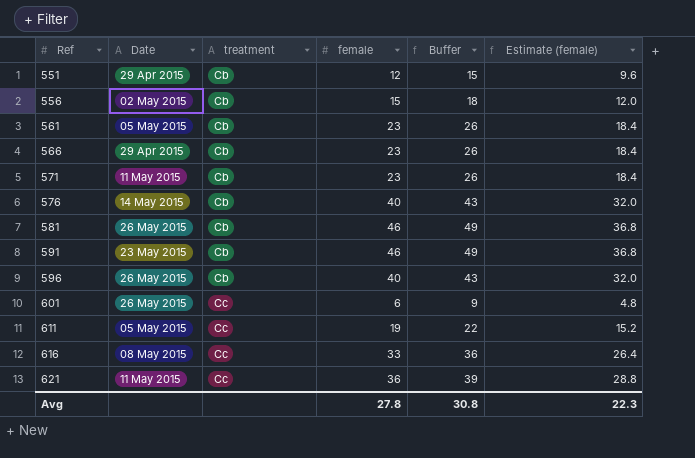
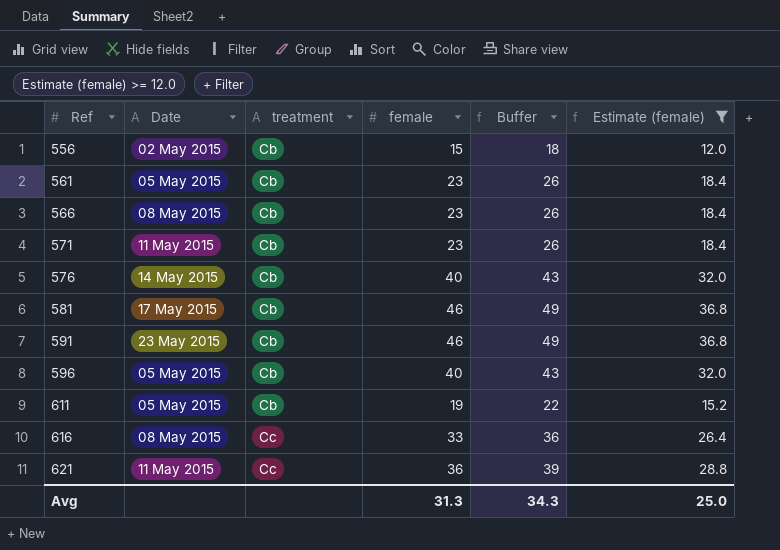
filter: none -> Estimate (female) >= 12.0
566 | Date: 29 Apr 2015 -> 08 May 2015
581 | Date: 26 May 2015 -> 17 May 2015
596 | Date: 26 May 2015 -> 05 May 2015
611 | treatment: Cc -> Cb
Avg | female: 27.8 -> 31.3
Avg | Buffer: 30.8 -> 34.3
Avg | Estimate (female): 22.3 -> 25.0

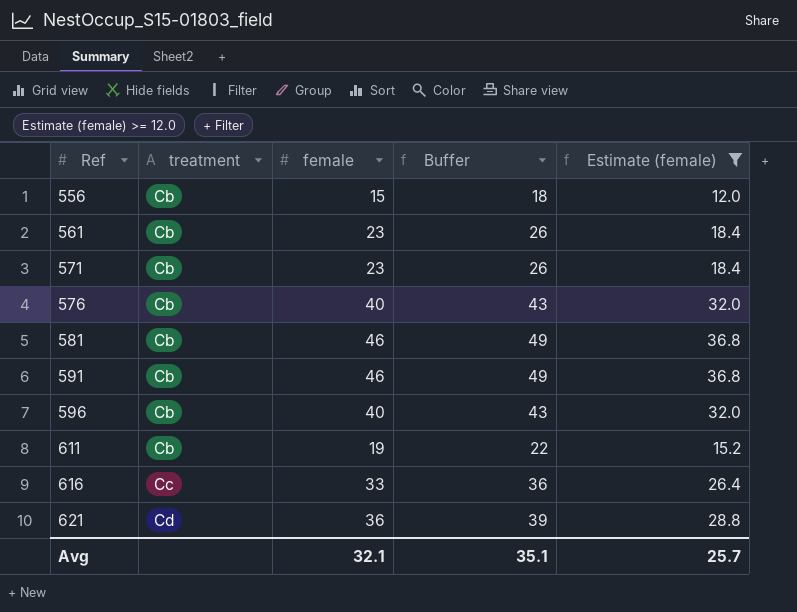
column Date | position: 2 -> none
row 566: 08 May 2015 | Cb | 23 | 26 | 18.4 -> none
621 | treatment: Cc -> Cd
Avg | female: 31.3 -> 32.1
Avg | Buffer: 34.3 -> 35.1
Avg | Estimate (female): 25.0 -> 25.7

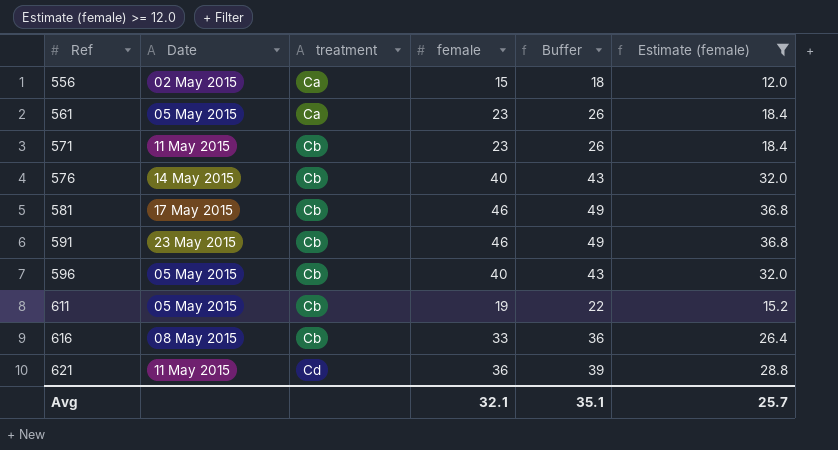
column Date | position: none -> 2
556 | treatment: Cb -> Ca
561 | treatment: Cb -> Ca
616 | treatment: Cc -> Cb

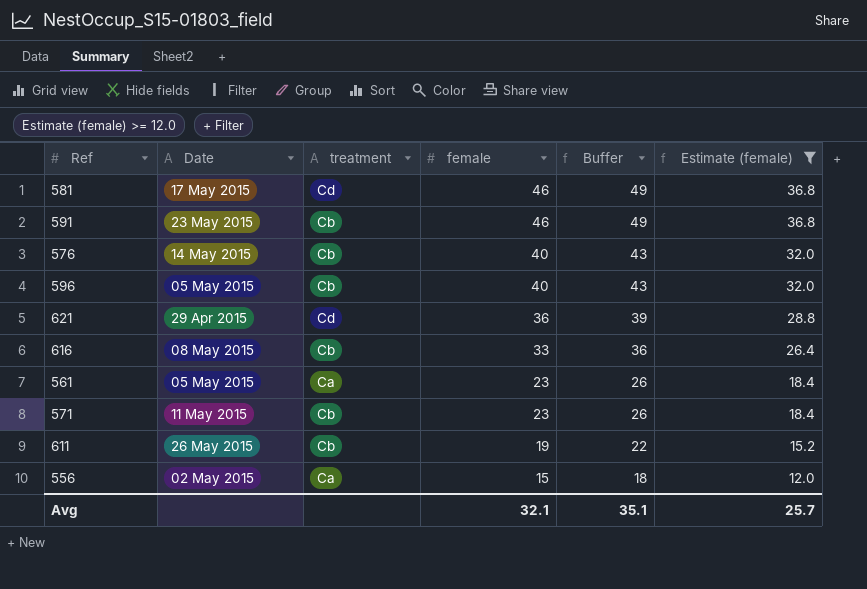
row order: Ref ascending -> female descending
581 | treatment: Cb -> Cd
621 | Date: 11 May 2015 -> 29 Apr 2015
611 | Date: 05 May 2015 -> 26 May 2015

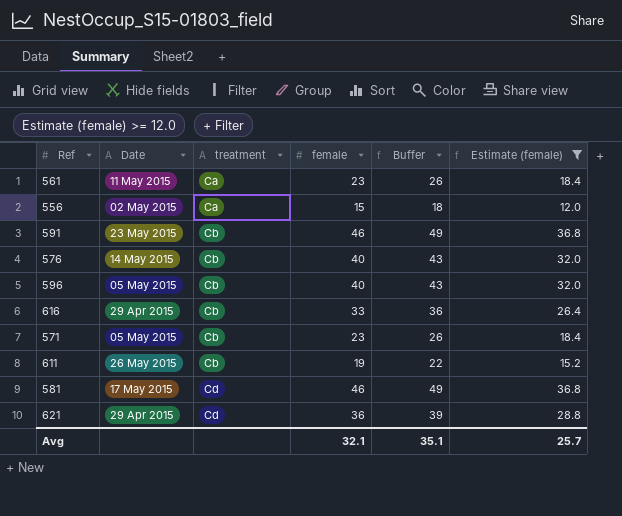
row order: female descending -> treatment ascending
561 | Date: 05 May 2015 -> 11 May 2015
616 | Date: 08 May 2015 -> 29 Apr 2015
571 | Date: 11 May 2015 -> 05 May 2015

